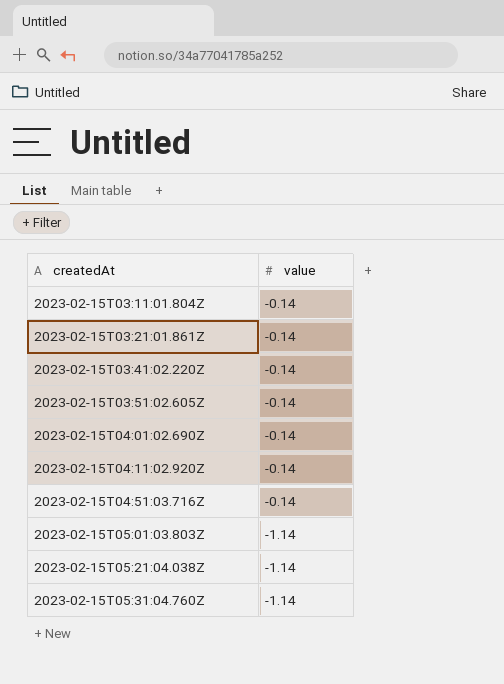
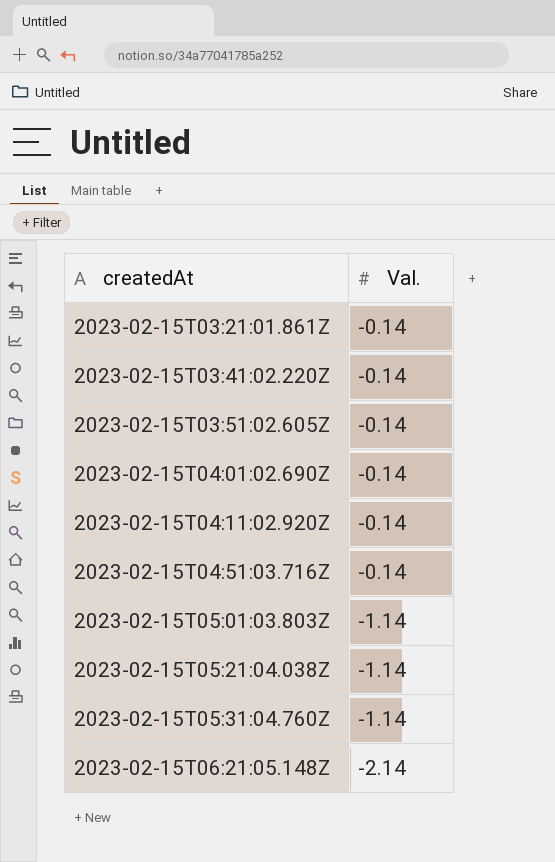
column name: value -> Val.
row 2023-02-15T03:11:01.804Z: -0.14 -> none
row 2023-02-15T06:21:05.148Z: none -> -2.14

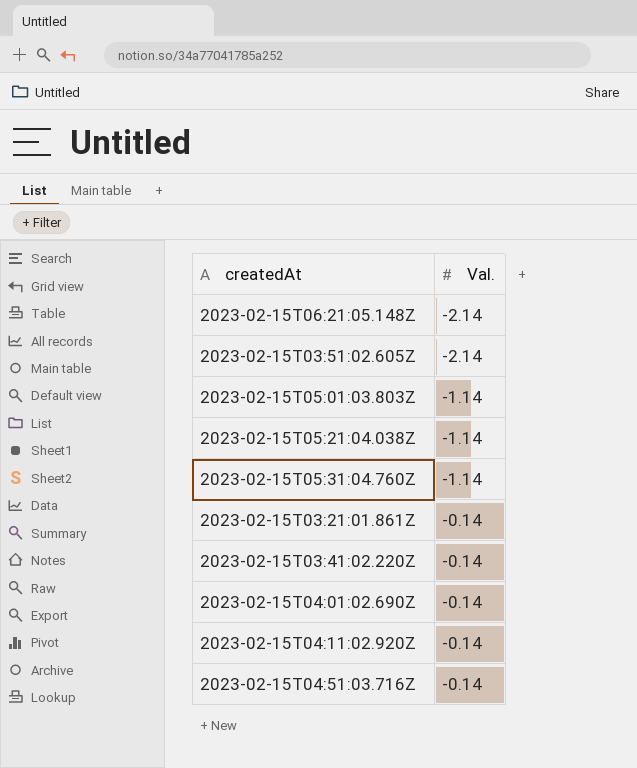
row order: createdAt ascending -> Val. ascending
2023-02-15T03:51:02.605Z | Val.: -0.14 -> -2.14

